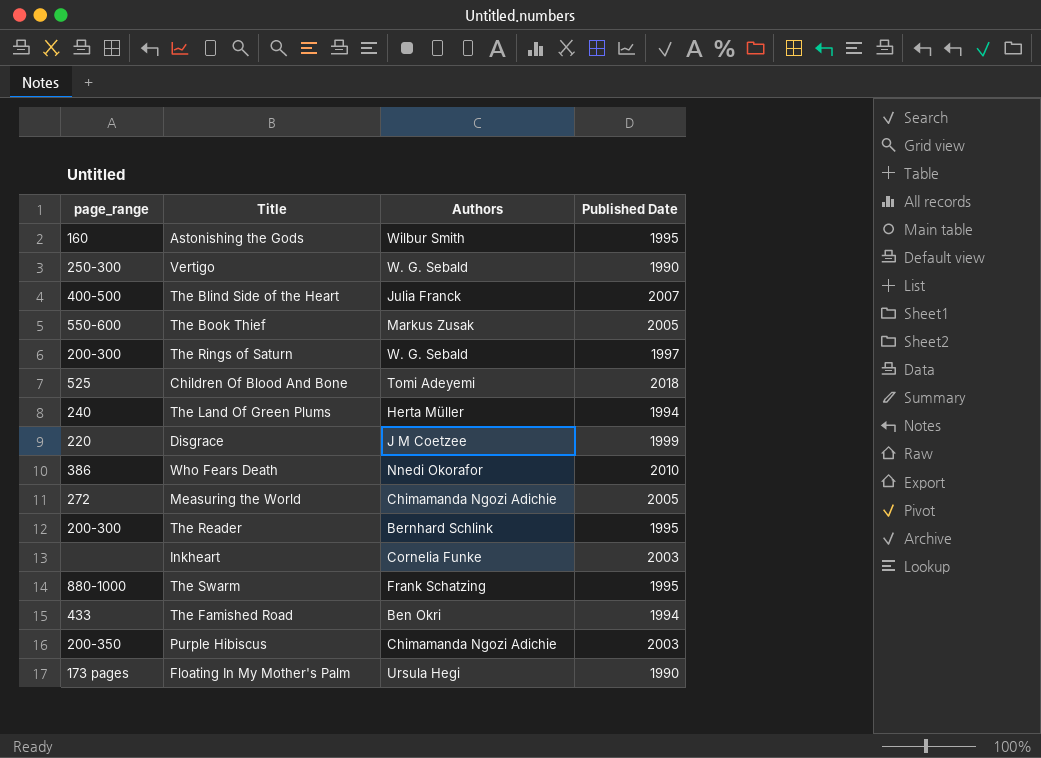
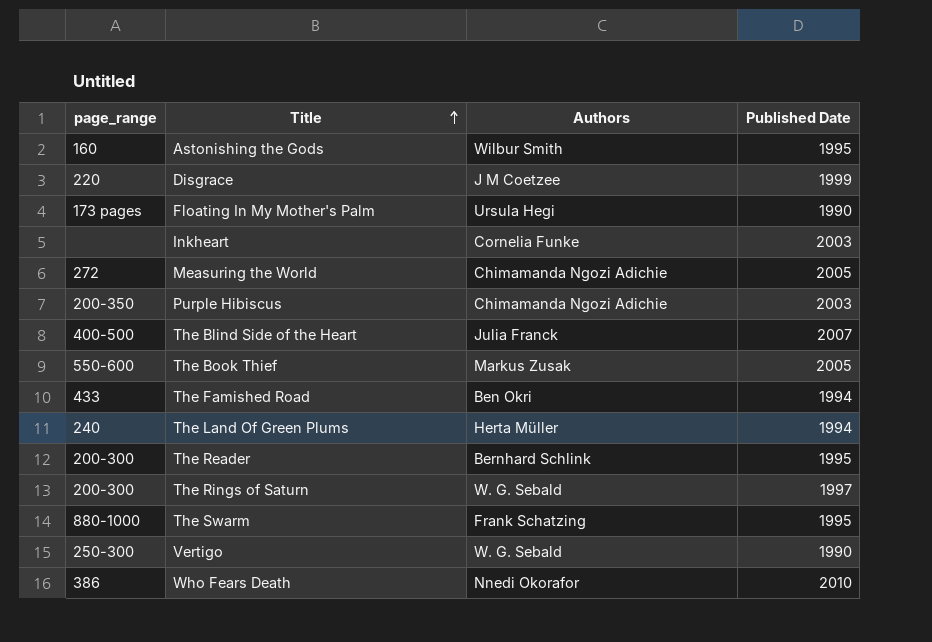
row order: none -> Title ascending
row Children Of Blood And Bone: 525 | Tomi Adeyemi | 2018 -> none

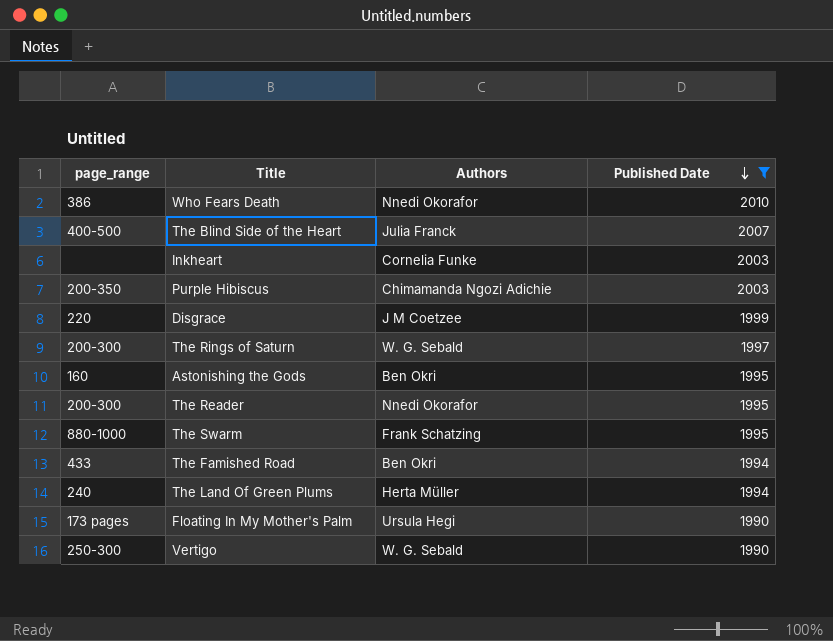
filter: none -> Published Date != 2005
row order: Title ascending -> Published Date descending
Astonishing the Gods | Authors: Wilbur Smith -> Ben Okri
The Reader | Authors: Bernhard Schlink -> Nnedi Okorafor

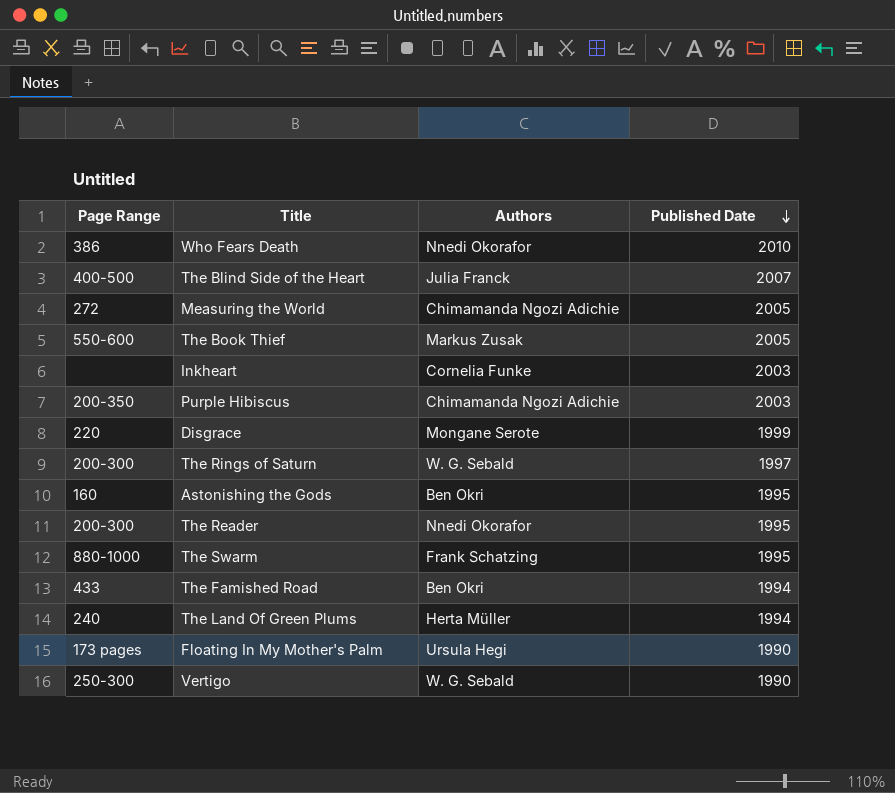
filter: Published Date != 2005 -> none
column name: page_range -> Page Range
Disgrace | Authors: J M Coetzee -> Mongane Serote

